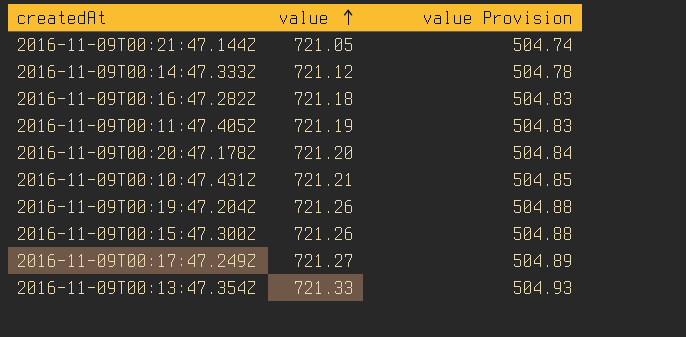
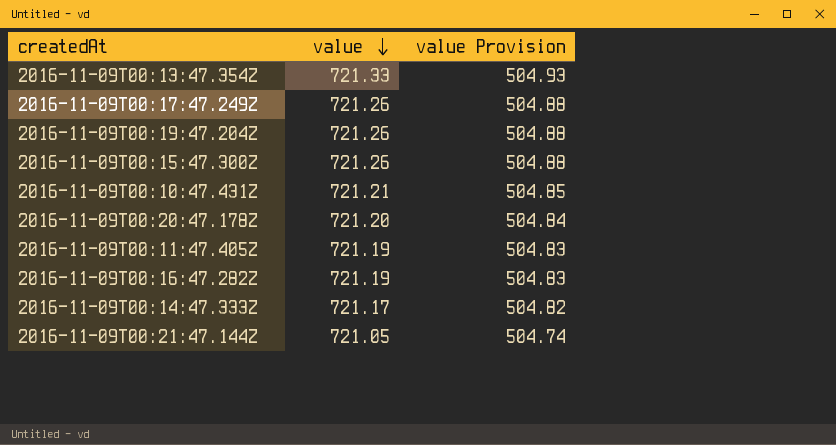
row order: value ascending -> value descending
2016-11-09T00:17:47.249Z | value: 721.27 -> 721.26
2016-11-09T00:17:47.249Z | value Provision: 504.89 -> 504.88
2016-11-09T00:16:47.282Z | value: 721.18 -> 721.19
2016-11-09T00:14:47.333Z | value: 721.12 -> 721.17
2016-11-09T00:14:47.333Z | value Provision: 504.78 -> 504.82

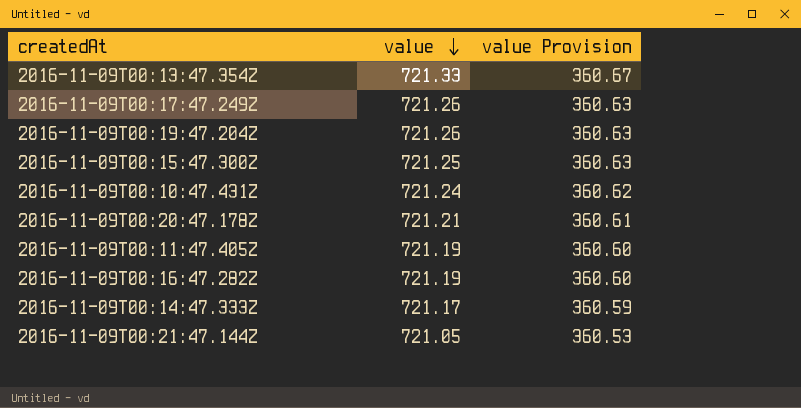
column value Provision | formula: [value] * 0.7 -> [value] * 0.5
2016-11-09T00:15:47.300Z | value: 721.26 -> 721.25
2016-11-09T00:10:47.431Z | value: 721.21 -> 721.24
2016-11-09T00:20:47.178Z | value: 721.20 -> 721.21

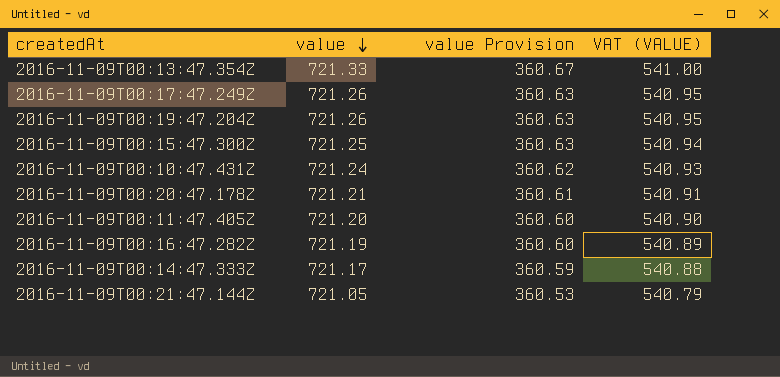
column VAT (VALUE) | formula: none -> [value] * 0.75
2016-11-09T00:11:47.405Z | value: 721.19 -> 721.20

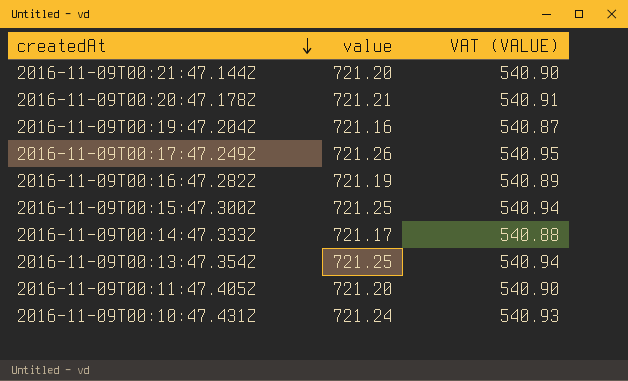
row order: value descending -> createdAt descending
column value Provision | formula: [value] * 0.5 -> none
2016-11-09T00:21:47.144Z | value: 721.05 -> 721.20
2016-11-09T00:21:47.144Z | VAT (VALUE): 540.79 -> 540.90
2016-11-09T00:19:47.204Z | value: 721.26 -> 721.16
2016-11-09T00:19:47.204Z | VAT (VALUE): 540.95 -> 540.87
2016-11-09T00:13:47.354Z | value: 721.33 -> 721.25
2016-11-09T00:13:47.354Z | VAT (VALUE): 541.00 -> 540.94

